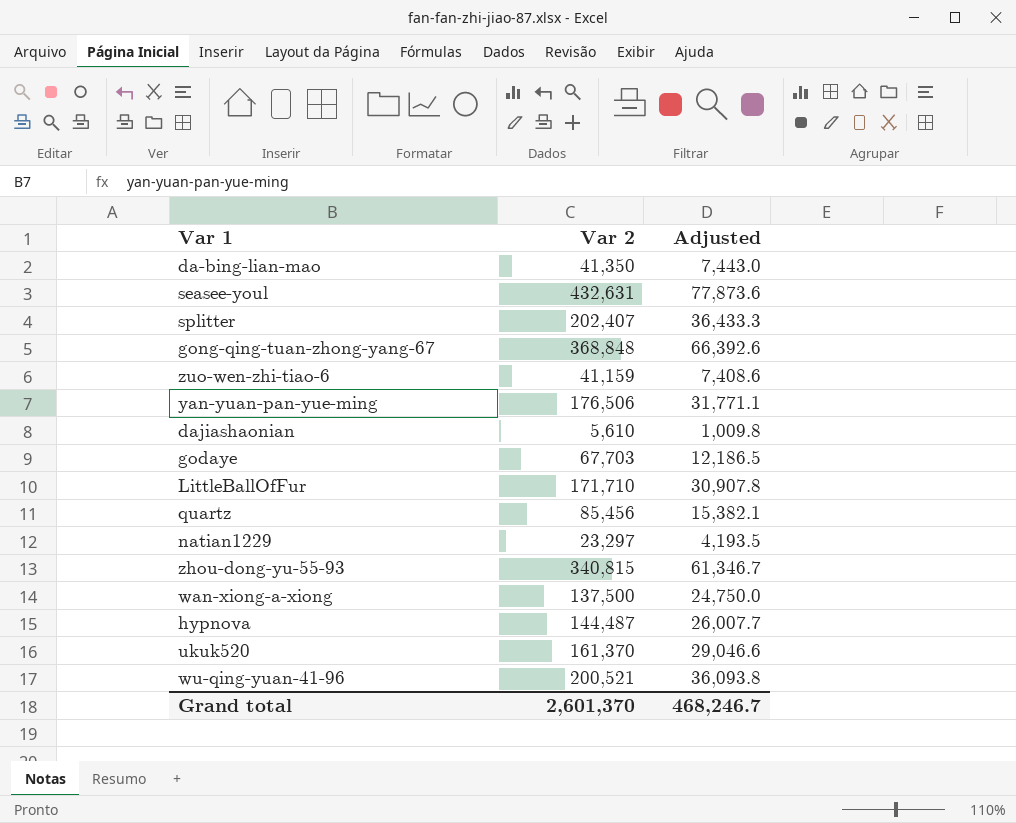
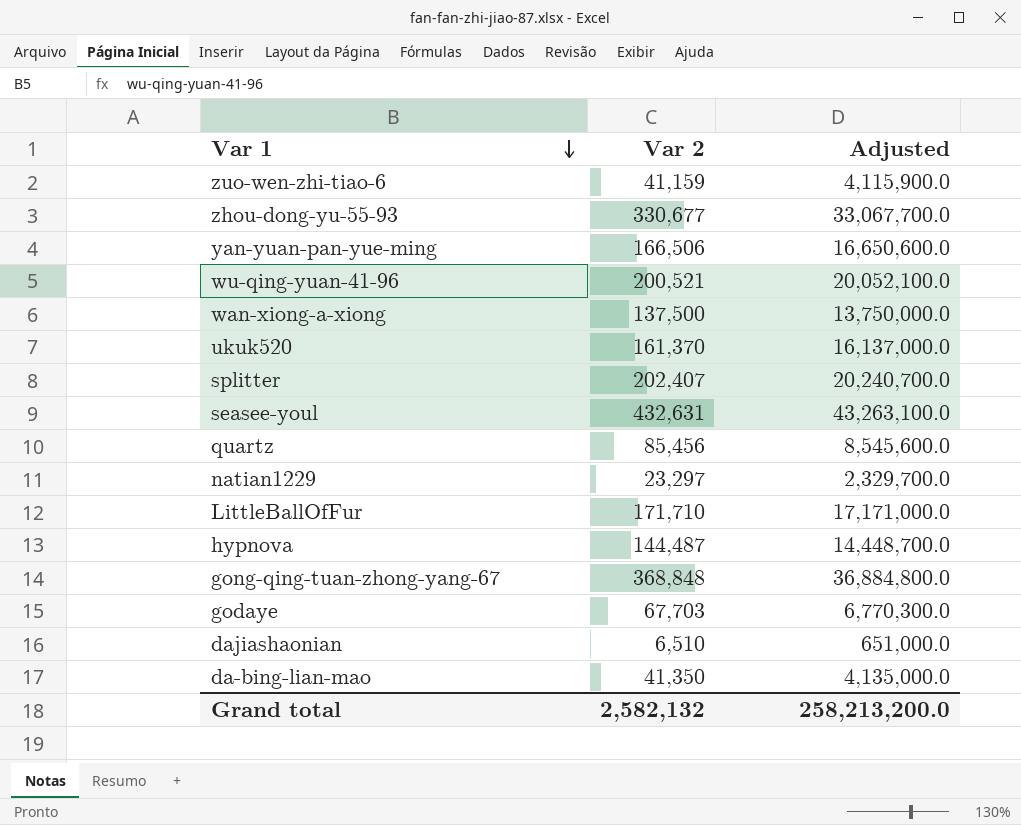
row order: none -> Var 1 descending
column Adjusted | formula: [Var 2] * 0.18 -> [Var 2] * 100
zhou-dong-yu-55-93 | Var 2: 340,815 -> 330,677
yan-yuan-pan-yue-ming | Var 2: 176,506 -> 166,506
dajiashaonian | Var 2: 5,610 -> 6,510
Grand total | Var 2: 2,601,370 -> 2,582,132
Grand total | Adjusted: 468,246.7 -> 258,213,200.0

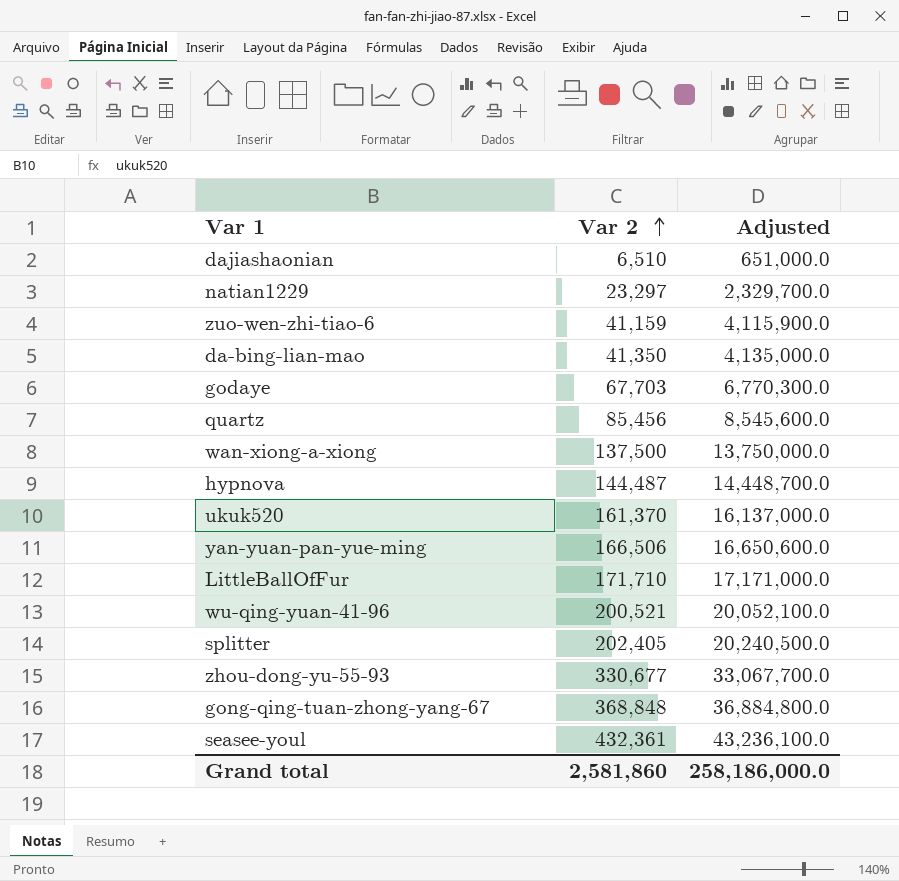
row order: Var 1 descending -> Var 2 ascending
splitter | Var 2: 202,407 -> 202,405
splitter | Adjusted: 20,240,700.0 -> 20,240,500.0
seasee-youl | Var 2: 432,631 -> 432,361
seasee-youl | Adjusted: 43,263,100.0 -> 43,236,100.0
Grand total | Var 2: 2,582,132 -> 2,581,860
Grand total | Adjusted: 258,213,200.0 -> 258,186,000.0

